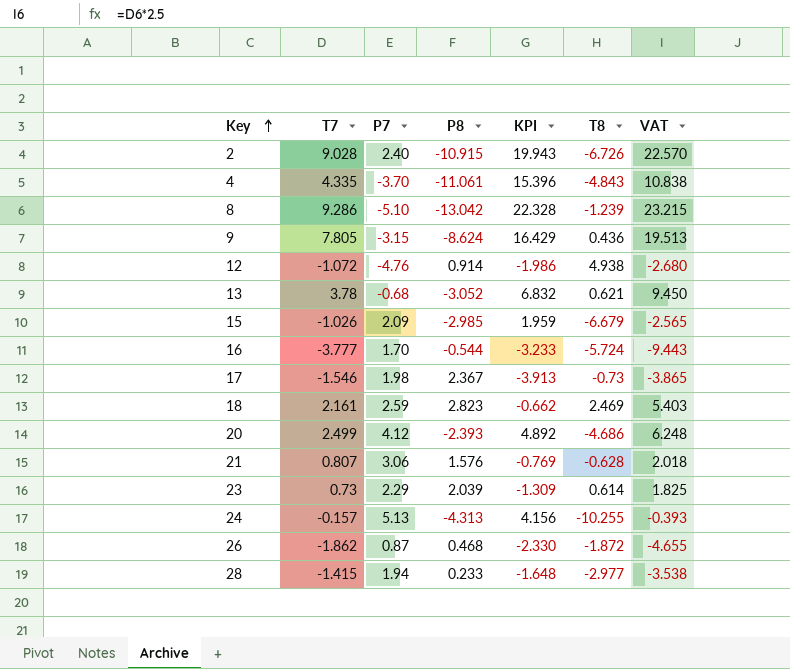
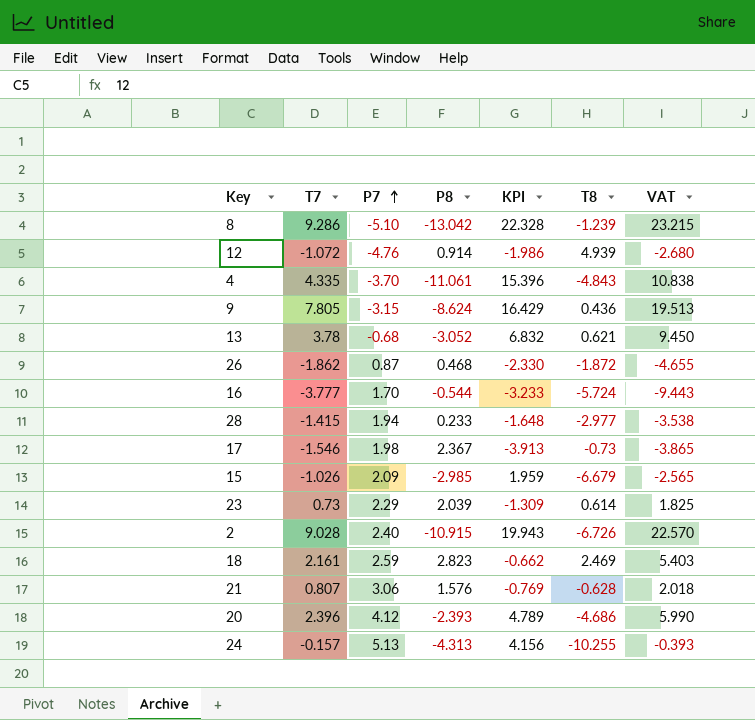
row order: Key ascending -> P7 ascending
12 | T8: 4.938 -> 4.939
20 | T7: 2.499 -> 2.396
20 | KPI: 4.892 -> 4.789
20 | VAT: 6.248 -> 5.990

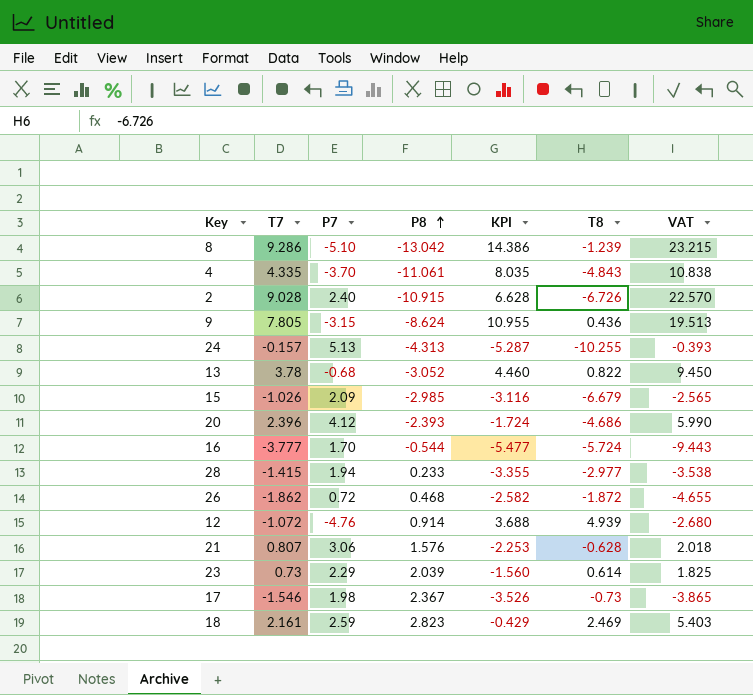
row order: P7 ascending -> P8 ascending
column KPI | formula: [T7] - [P8] -> [T7] - [P7]
13 | T8: 0.621 -> 0.822
26 | P7: 0.87 -> 0.72

